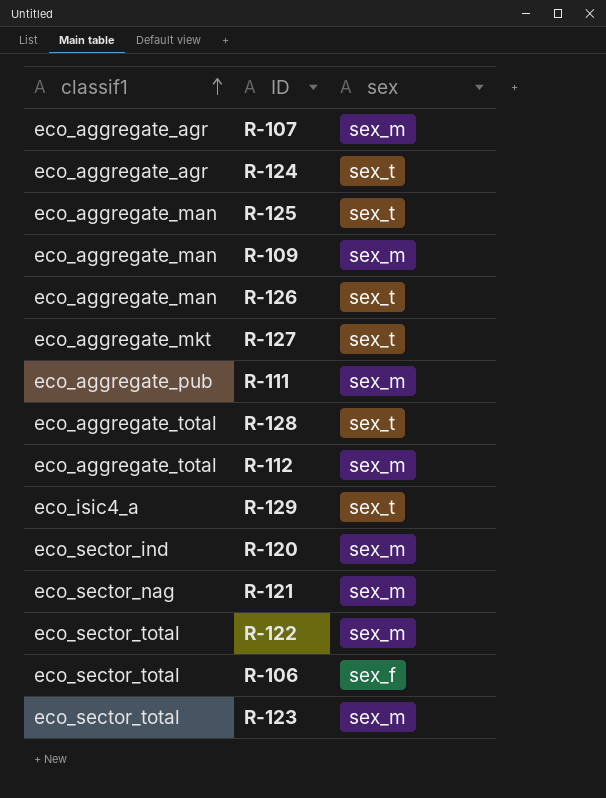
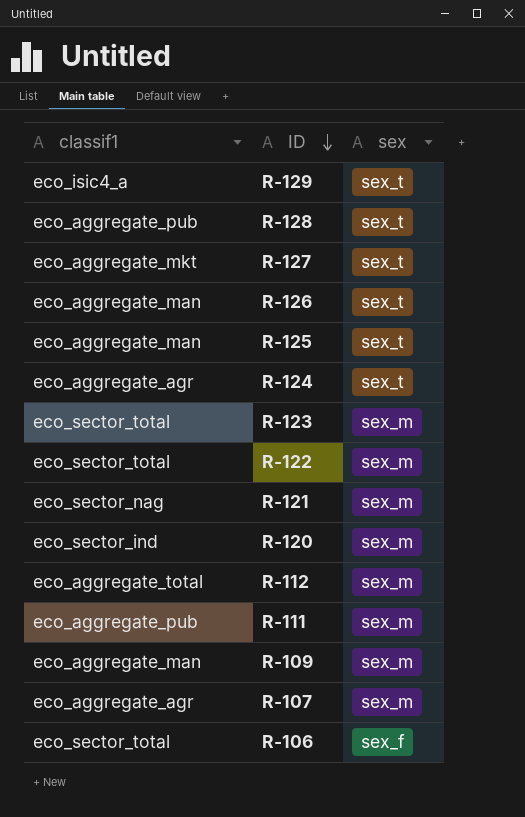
row order: classif1 ascending -> ID descending
R-128 | classif1: eco_aggregate_total -> eco_aggregate_pub

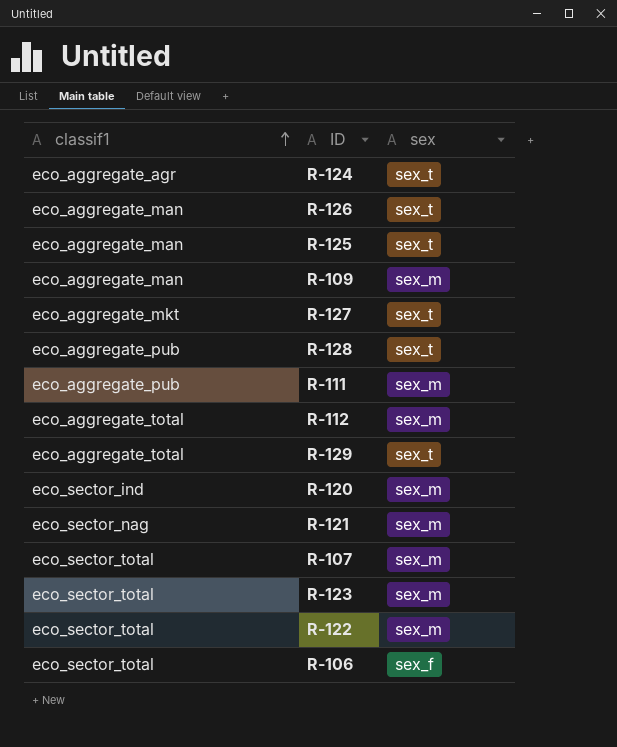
row order: ID descending -> classif1 ascending
R-129 | classif1: eco_isic4_a -> eco_aggregate_total
R-107 | classif1: eco_aggregate_agr -> eco_sector_total

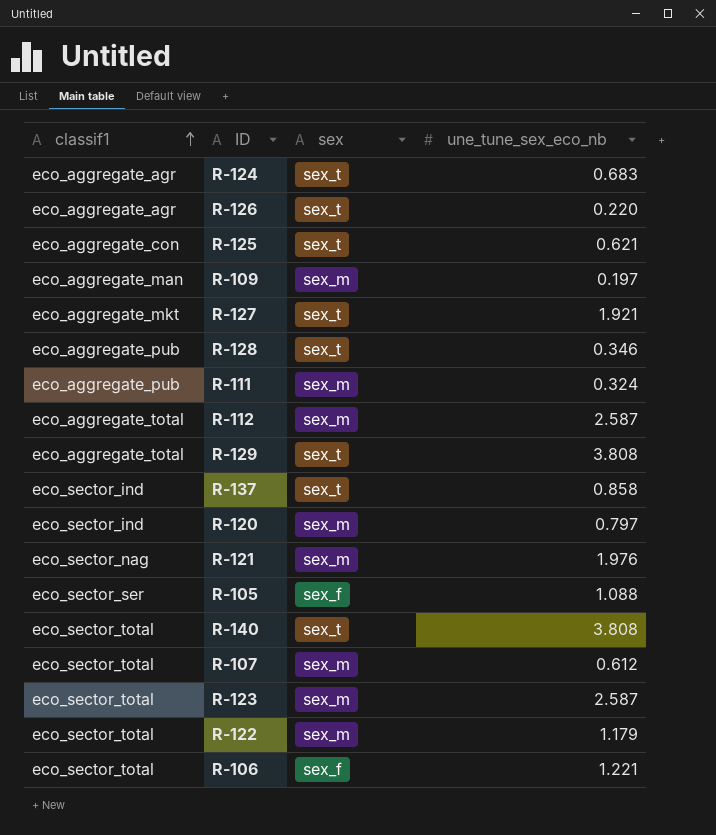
column une_tune_sex_eco_nb | position: none -> 4
R-126 | classif1: eco_aggregate_man -> eco_aggregate_agr
R-125 | classif1: eco_aggregate_man -> eco_aggregate_con
row R-137: none -> eco_sector_ind | sex_t | 0.858
row R-105: none -> eco_sector_ser | sex_f | 1.088
row R-140: none -> eco_sector_total | sex_t | 3.808

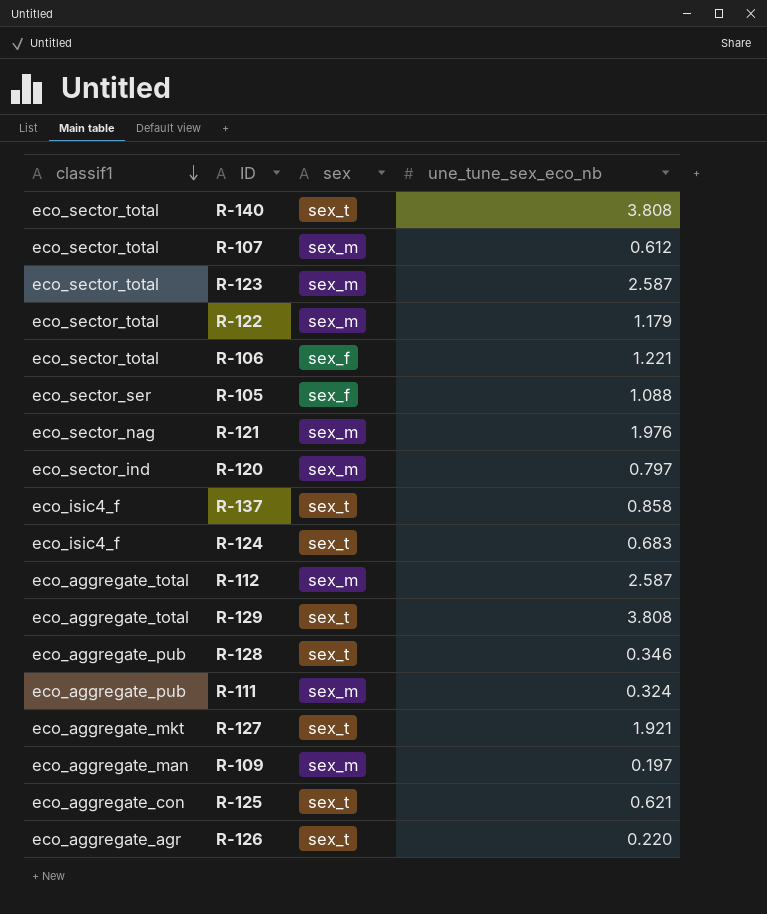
row order: classif1 ascending -> classif1 descending
R-137 | classif1: eco_sector_ind -> eco_isic4_f
R-124 | classif1: eco_aggregate_agr -> eco_isic4_f

